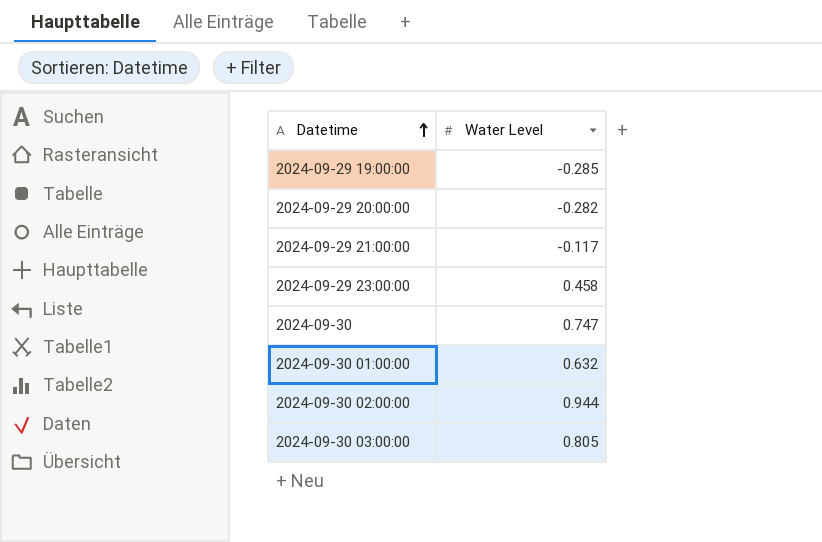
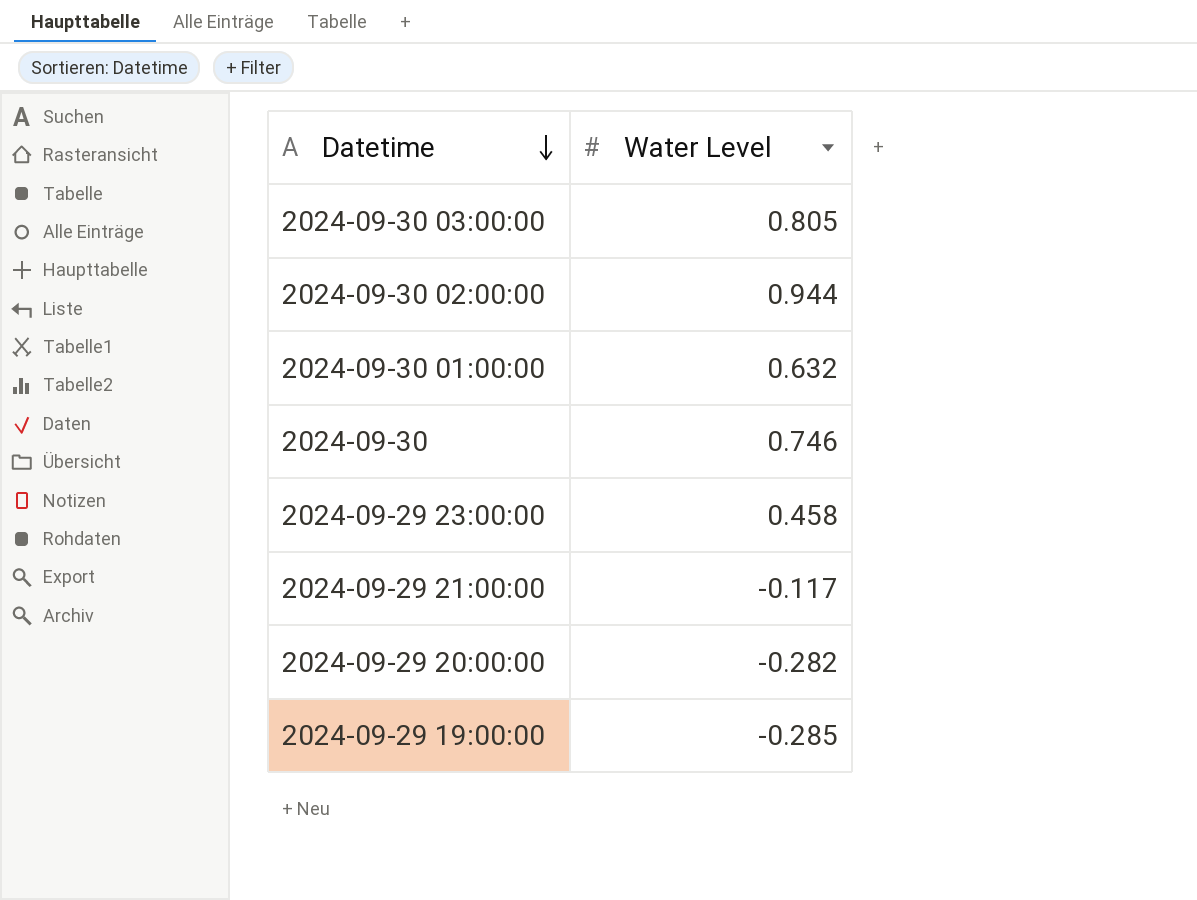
row order: Datetime ascending -> Datetime descending
2024-09-30 | Water Level: 0.747 -> 0.746

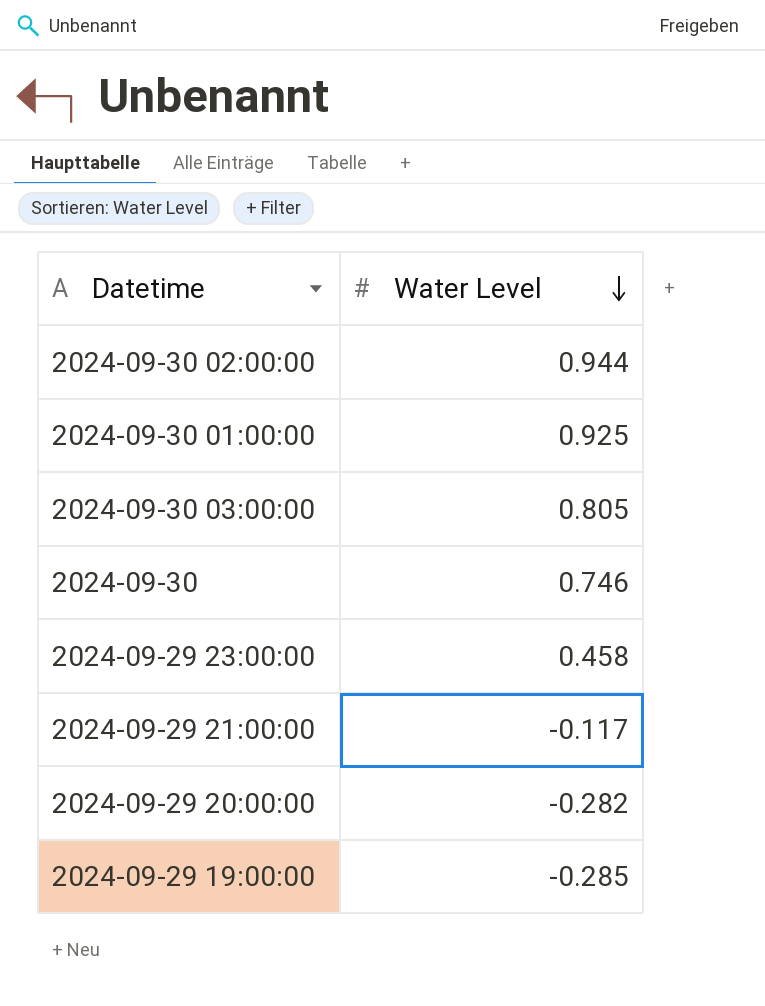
row order: Datetime descending -> Water Level descending
2024-09-30 01:00:00 | Water Level: 0.632 -> 0.925

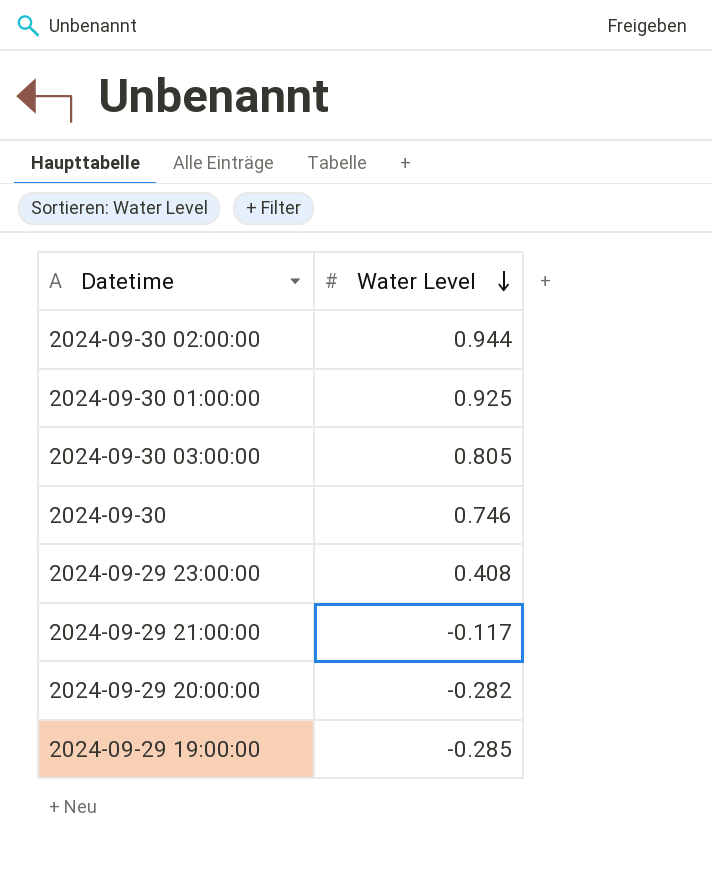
2024-09-29 23:00:00 | Water Level: 0.458 -> 0.408

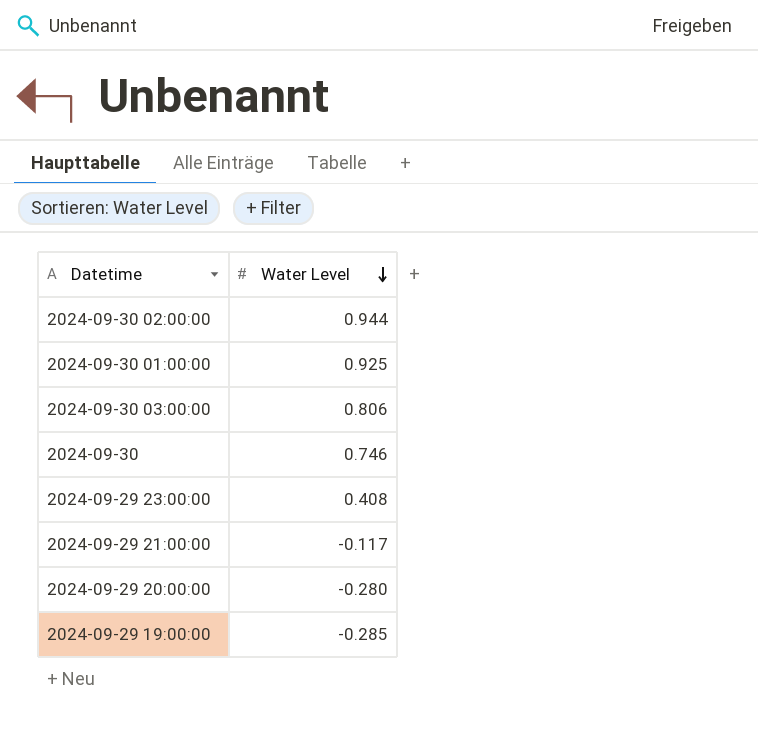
2024-09-30 03:00:00 | Water Level: 0.805 -> 0.806
2024-09-29 20:00:00 | Water Level: -0.282 -> -0.280

